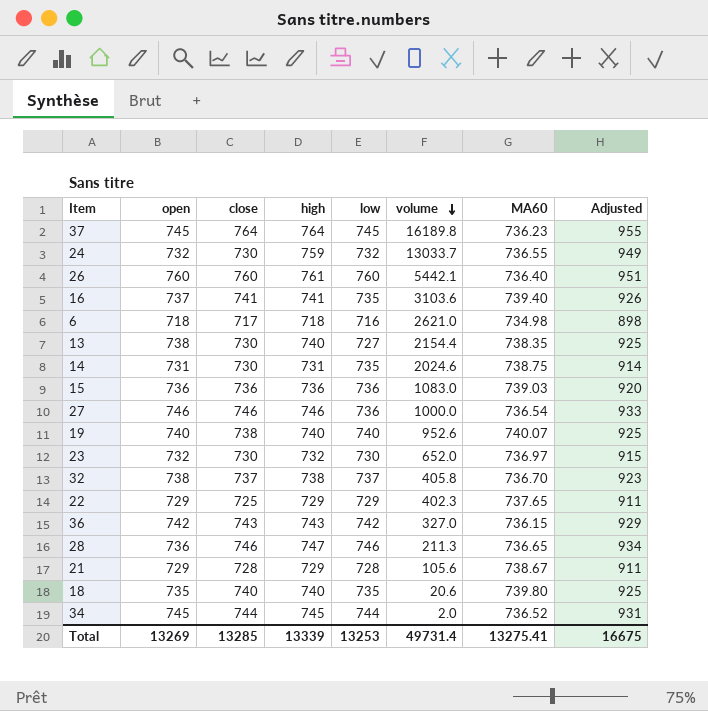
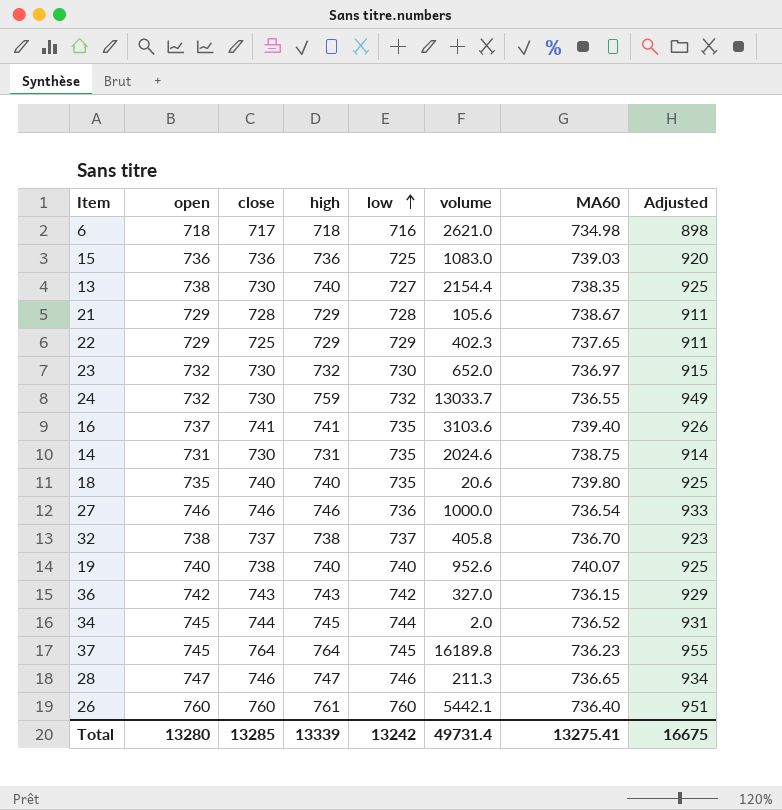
row order: volume descending -> low ascending
15 | low: 736 -> 725
28 | open: 736 -> 747
Total | open: 13269 -> 13280
Total | low: 13253 -> 13242

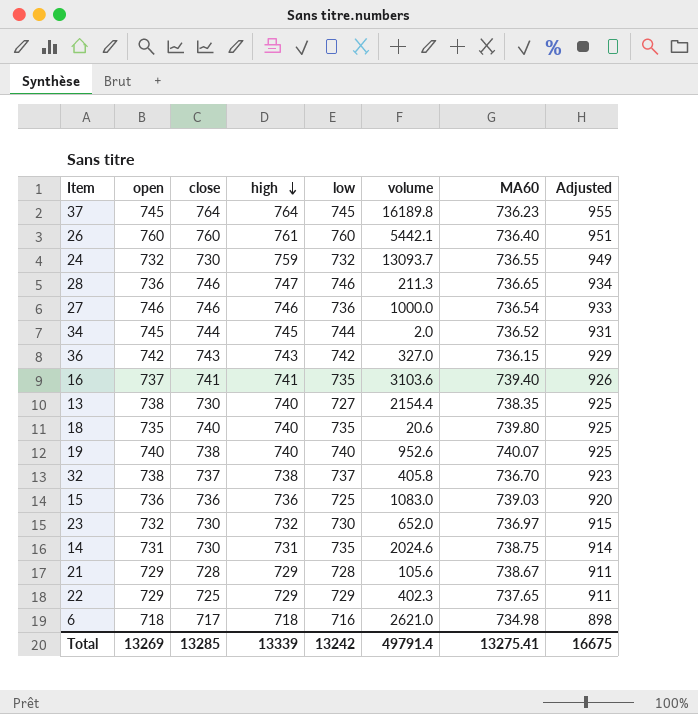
row order: low ascending -> high descending
24 | volume: 13033.7 -> 13093.7
28 | open: 747 -> 736
Total | open: 13280 -> 13269
Total | volume: 49731.4 -> 49791.4

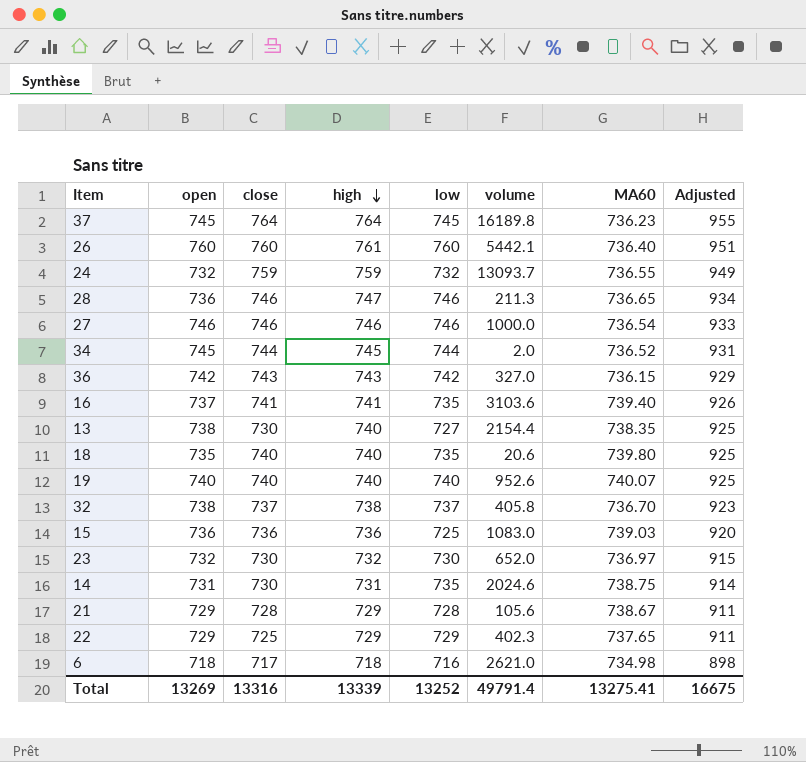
24 | close: 730 -> 759
27 | low: 736 -> 746
19 | close: 738 -> 740
Total | close: 13285 -> 13316
Total | low: 13242 -> 13252

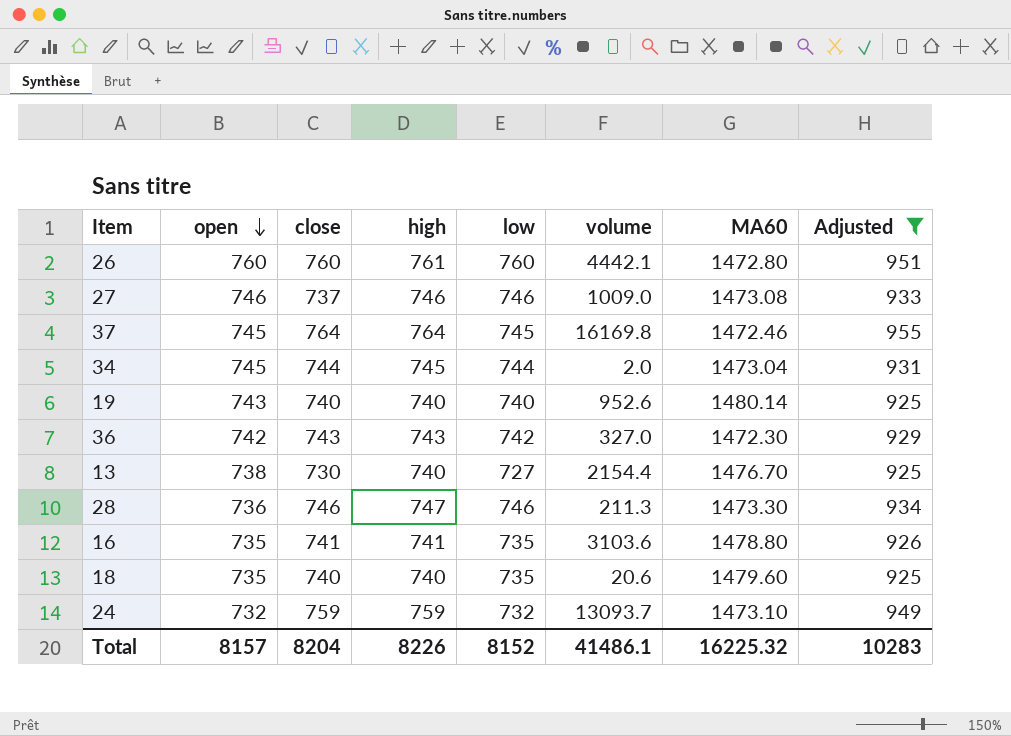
filter: none -> Adjusted >= 925
row order: high descending -> open descending
26 | volume: 5442.1 -> 4442.1
26 | MA60: 736.40 -> 1472.80
27 | close: 746 -> 737
27 | volume: 1000.0 -> 1009.0
27 | MA60: 736.54 -> 1473.08
37 | volume: 16189.8 -> 16169.8
37 | MA60: 736.23 -> 1472.46
34 | MA60: 736.52 -> 1473.04
19 | open: 740 -> 743
19 | MA60: 740.07 -> 1480.14
36 | MA60: 736.15 -> 1472.30
13 | MA60: 738.35 -> 1476.70
28 | MA60: 736.65 -> 1473.30
16 | open: 737 -> 735
16 | MA60: 739.40 -> 1478.80
18 | MA60: 739.80 -> 1479.60
24 | MA60: 736.55 -> 1473.10
Total | open: 13269 -> 8157
Total | close: 13316 -> 8204
Total | high: 13339 -> 8226
Total | low: 13252 -> 8152
Total | volume: 49791.4 -> 41486.1
Total | MA60: 13275.41 -> 16225.32
Total | Adjusted: 16675 -> 10283

